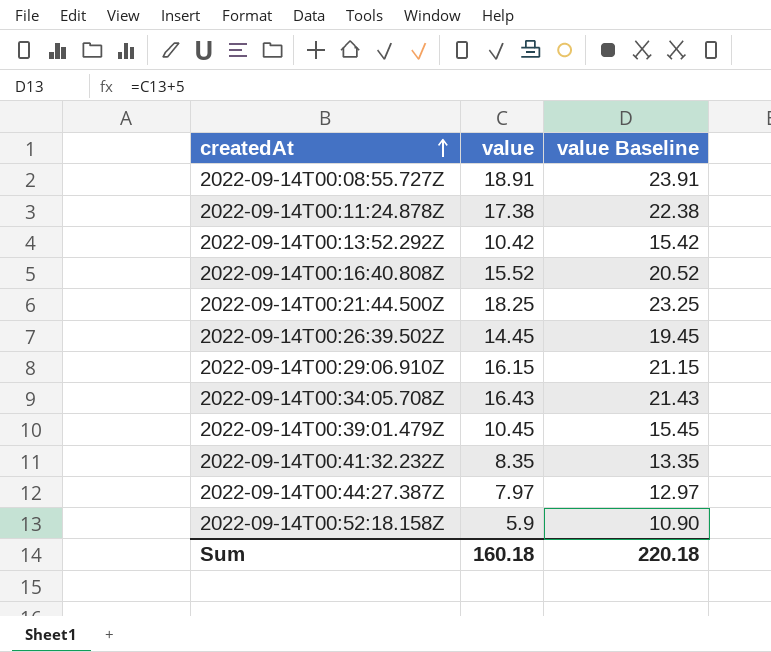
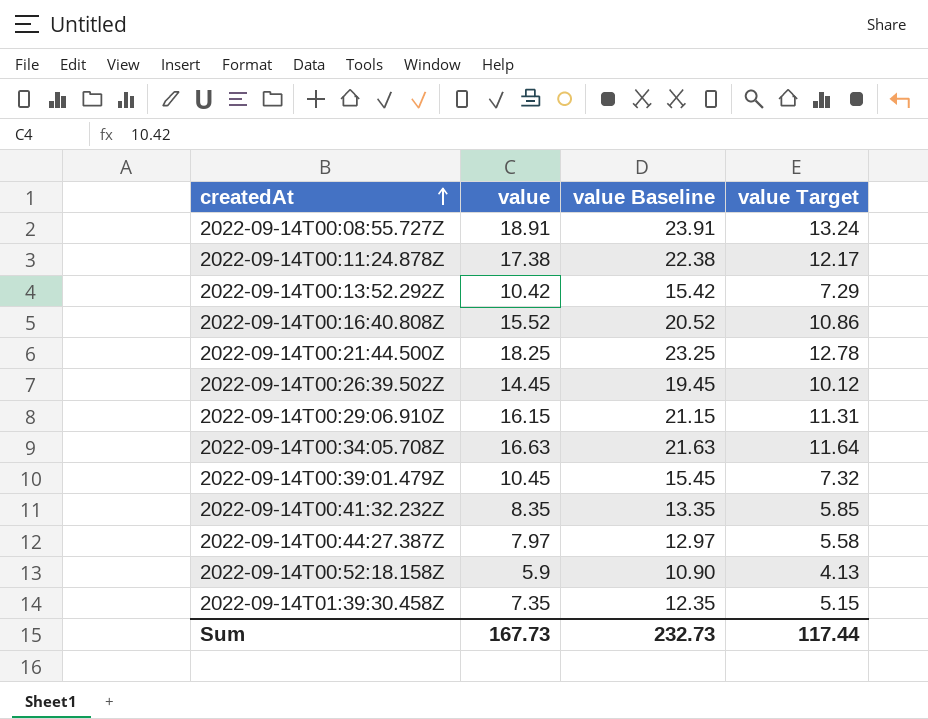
column value Target | formula: none -> [value] * 0.7
2022-09-14T00:34:05.708Z | value: 16.43 -> 16.63
2022-09-14T00:34:05.708Z | value Baseline: 21.43 -> 21.63
row 2022-09-14T01:39:30.458Z: none -> 7.35 | 12.35 | 5.15
Sum | value: 160.18 -> 167.73
Sum | value Baseline: 220.18 -> 232.73

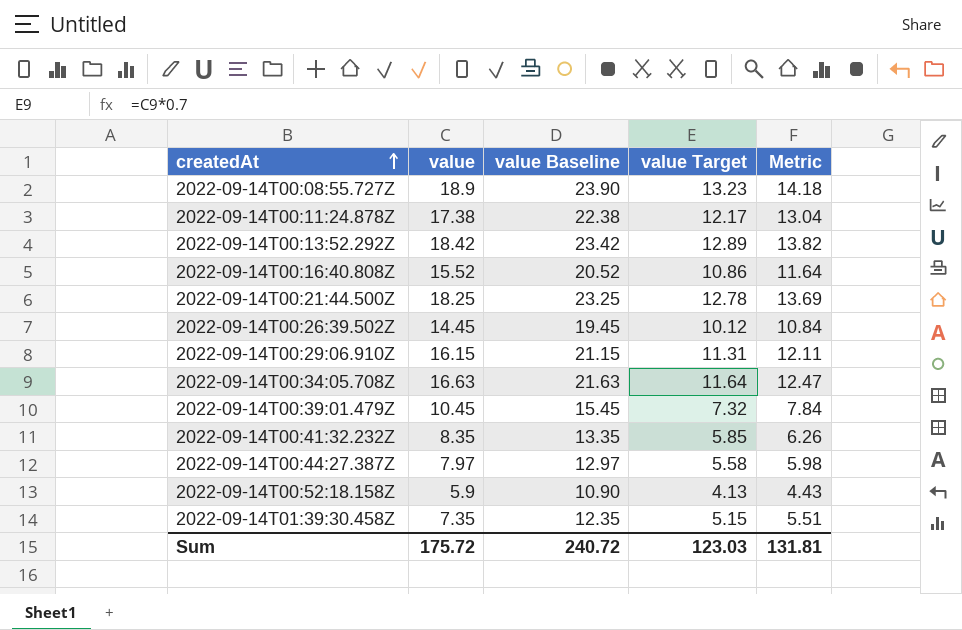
column Metric | formula: none -> [value] * 0.75
2022-09-14T00:08:55.727Z | value: 18.91 -> 18.9
2022-09-14T00:08:55.727Z | value Baseline: 23.91 -> 23.90
2022-09-14T00:08:55.727Z | value Target: 13.24 -> 13.23
2022-09-14T00:13:52.292Z | value: 10.42 -> 18.42
2022-09-14T00:13:52.292Z | value Baseline: 15.42 -> 23.42
2022-09-14T00:13:52.292Z | value Target: 7.29 -> 12.89
Sum | value: 167.73 -> 175.72
Sum | value Baseline: 232.73 -> 240.72
Sum | value Target: 117.44 -> 123.03

